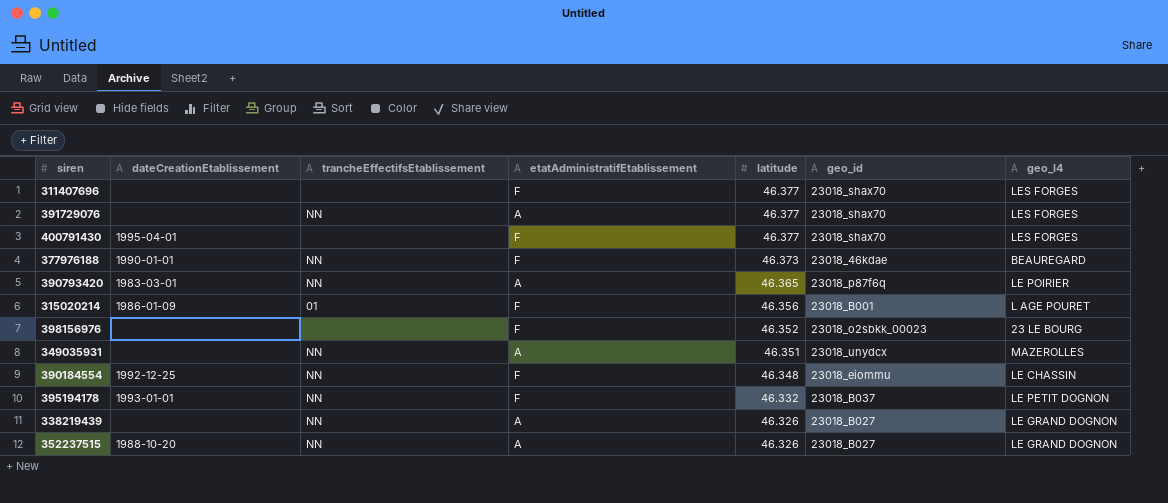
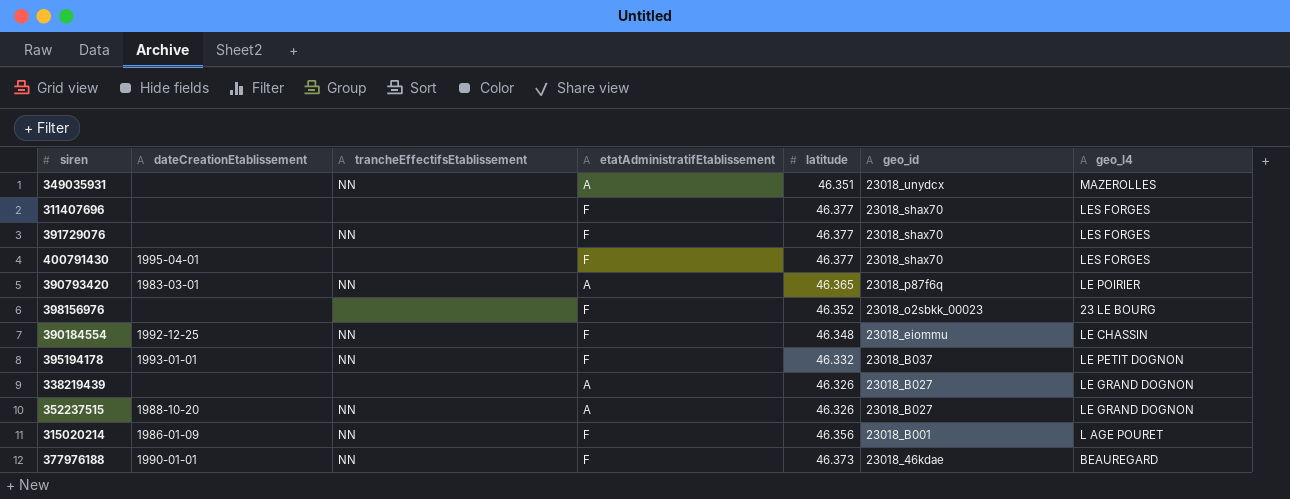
row order: latitude descending -> geo_id descending
391729076 | etatAdministratifEtablissement: A -> F
338219439 | trancheEffectifsEtablissement: NN -> none
315020214 | trancheEffectifsEtablissement: 01 -> NN

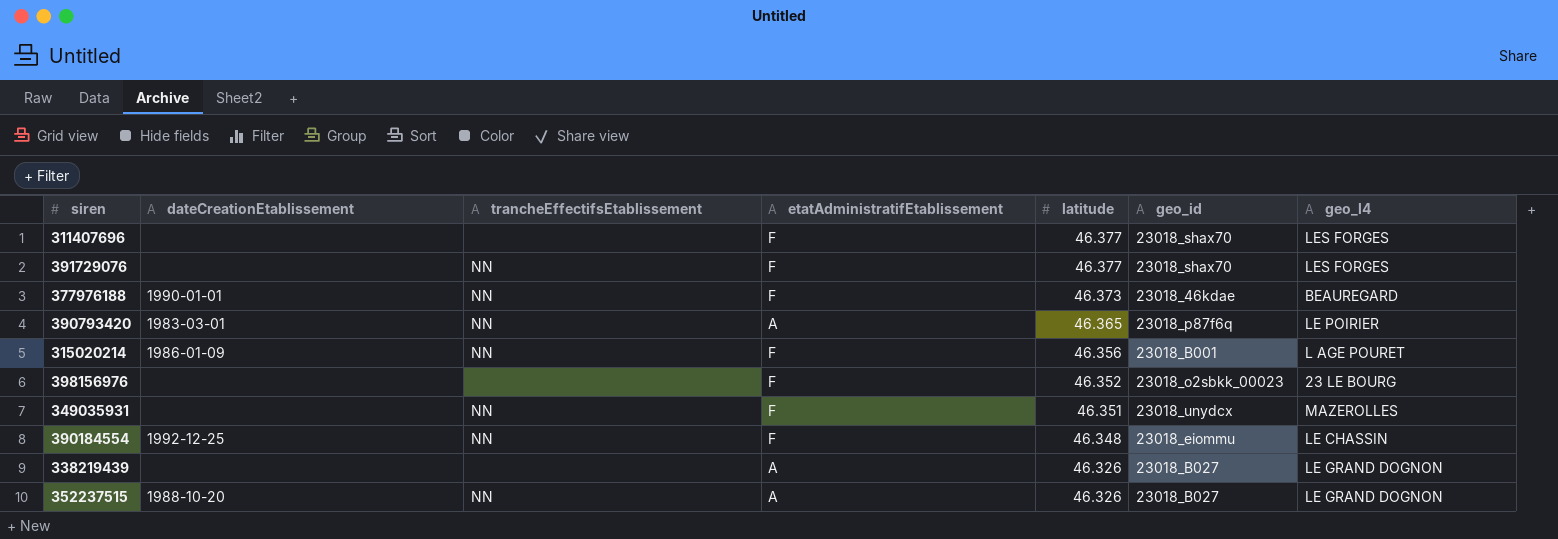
row order: geo_id descending -> latitude descending
row 400791430: 1995-04-01 | none | F | 46.377 | 23018_shax70 | LES FORGES -> none
row 395194178: 1993-01-01 | NN | F | 46.332 | 23018_B037 | LE PETIT DOGNON -> none
349035931 | etatAdministratifEtablissement: A -> F

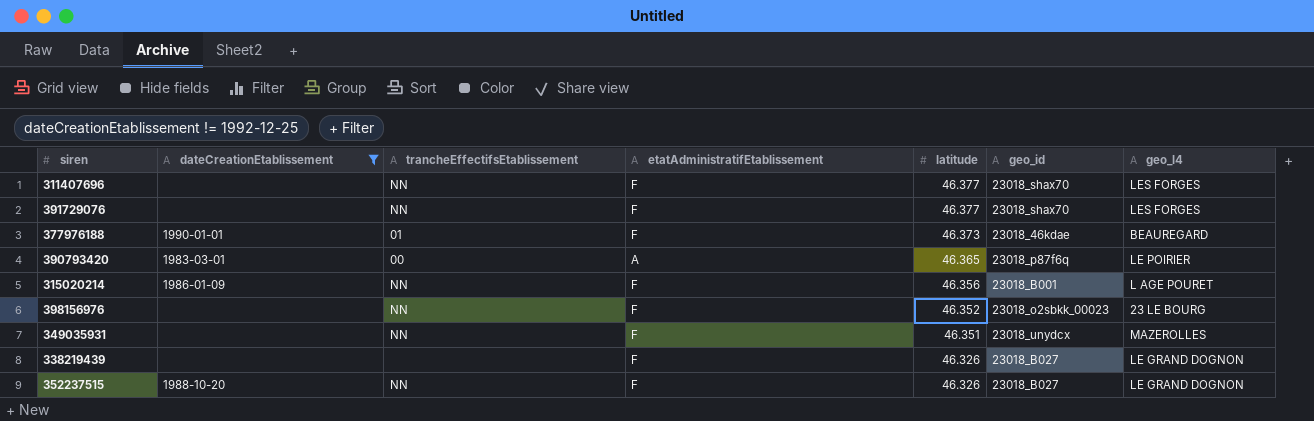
filter: none -> dateCreationEtablissement != 1992-12-25
311407696 | trancheEffectifsEtablissement: none -> NN
377976188 | trancheEffectifsEtablissement: NN -> 01
390793420 | trancheEffectifsEtablissement: NN -> 00
398156976 | trancheEffectifsEtablissement: none -> NN
338219439 | etatAdministratifEtablissement: A -> F
352237515 | etatAdministratifEtablissement: A -> F

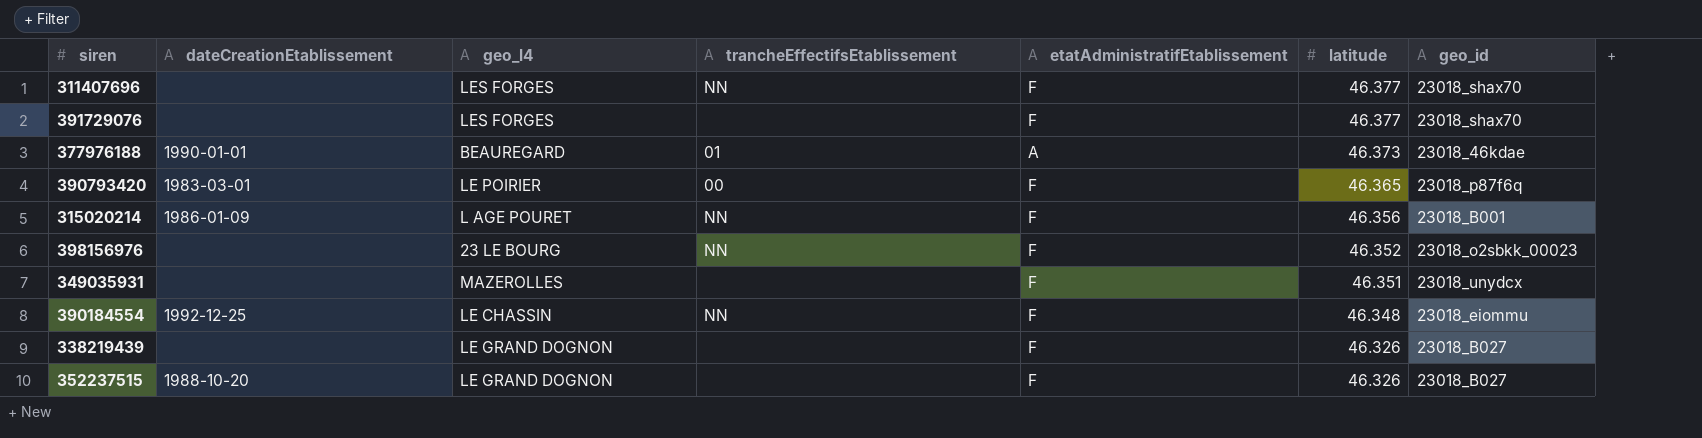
filter: dateCreationEtablissement != 1992-12-25 -> none
column geo_l4 | position: 7 -> 3
391729076 | trancheEffectifsEtablissement: NN -> none
377976188 | etatAdministratifEtablissement: F -> A
390793420 | etatAdministratifEtablissement: A -> F
349035931 | trancheEffectifsEtablissement: NN -> none
352237515 | trancheEffectifsEtablissement: NN -> none

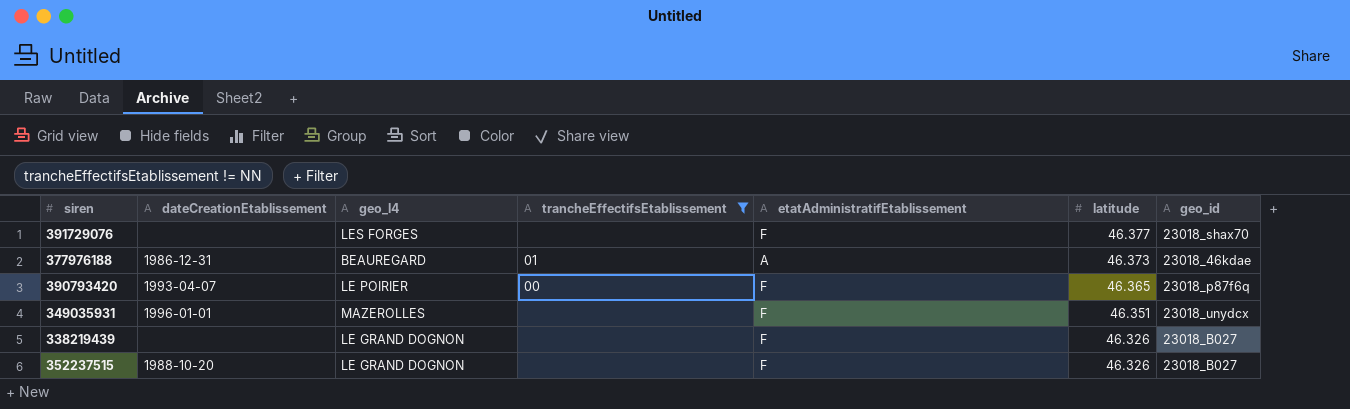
filter: none -> trancheEffectifsEtablissement != NN
377976188 | dateCreationEtablissement: 1990-01-01 -> 1986-12-31
390793420 | dateCreationEtablissement: 1983-03-01 -> 1993-04-07
349035931 | dateCreationEtablissement: none -> 1996-01-01

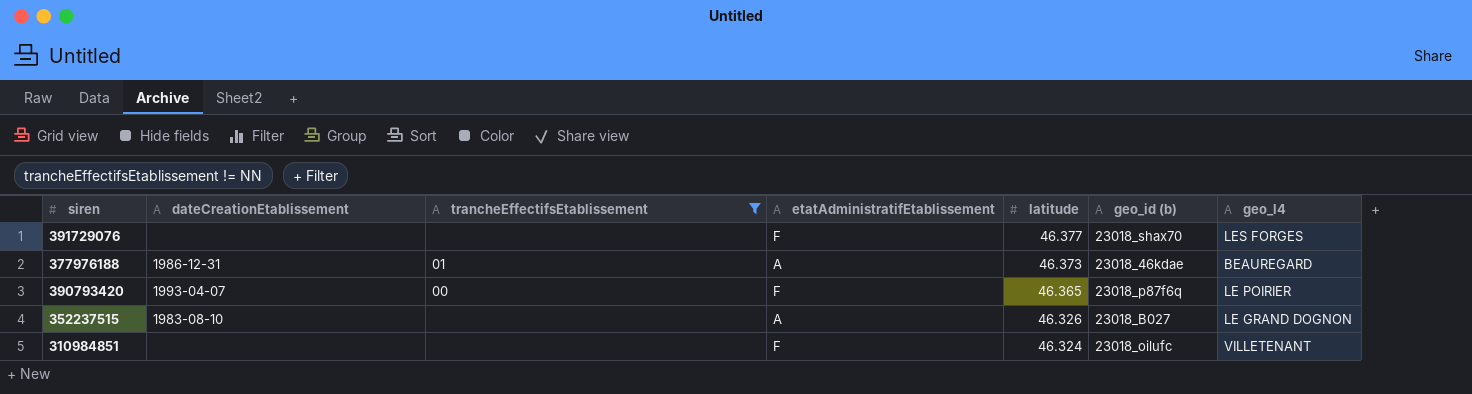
column name: geo_id -> geo_id (b)
column geo_l4 | position: 3 -> 7
row 349035931: 1996-01-01 | MAZEROLLES | none | F | 46.351 | 23018_unydcx -> none
row 338219439: none | LE GRAND DOGNON | none | F | 46.326 | 23018_B027 -> none
352237515 | dateCreationEtablissement: 1988-10-20 -> 1983-08-10
352237515 | etatAdministratifEtablissement: F -> A
row 310984851: none -> none | none | F | 46.324 | 23018_oilufc | VILLETENANT

